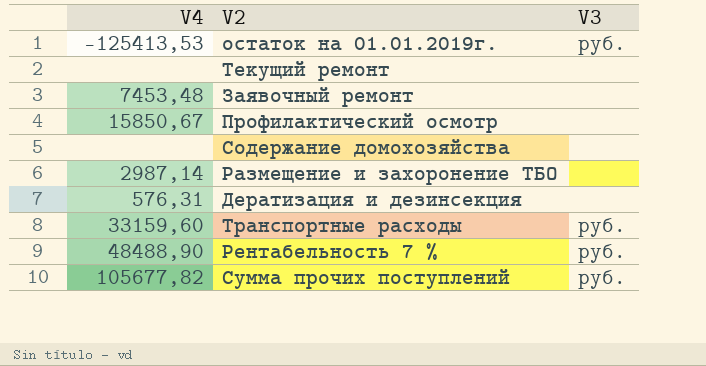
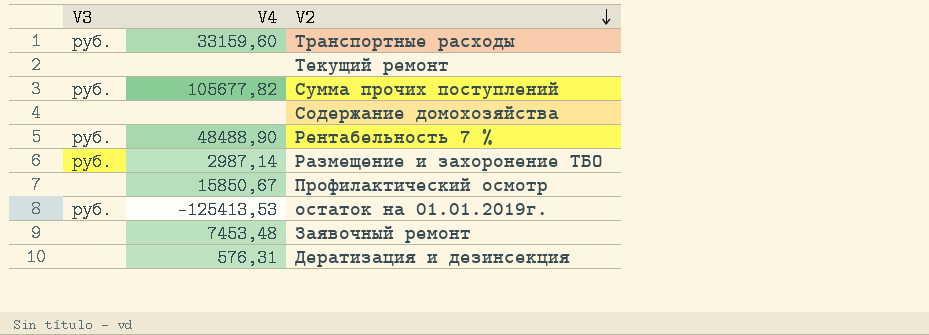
row order: none -> V2 descending
column V3 | position: 3 -> 1
Размещение и захоронение ТБО | V3: none -> руб.

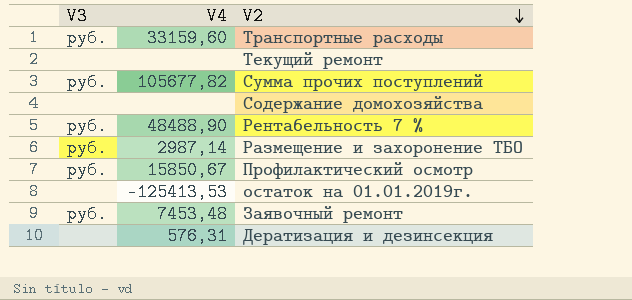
Профилактический осмотр | V3: none -> руб.
остаток на 01.01.2019г. | V3: руб. -> none
Заявочный ремонт | V3: none -> руб.

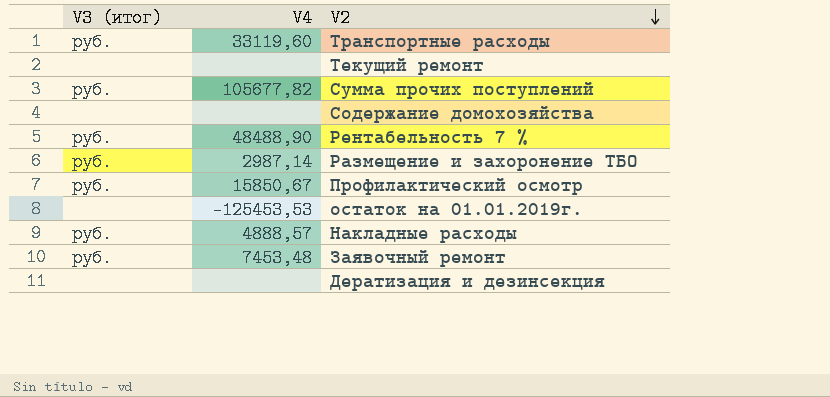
column name: V3 -> V3 (итог)
Транспортные расходы | V4: 33159,60 -> 33119,60
остаток на 01.01.2019г. | V4: -125413,53 -> -125453,53
row Накладные расходы: none -> руб. | 4888,57
Дератизация и дезинсекция | V4: 576,31 -> none

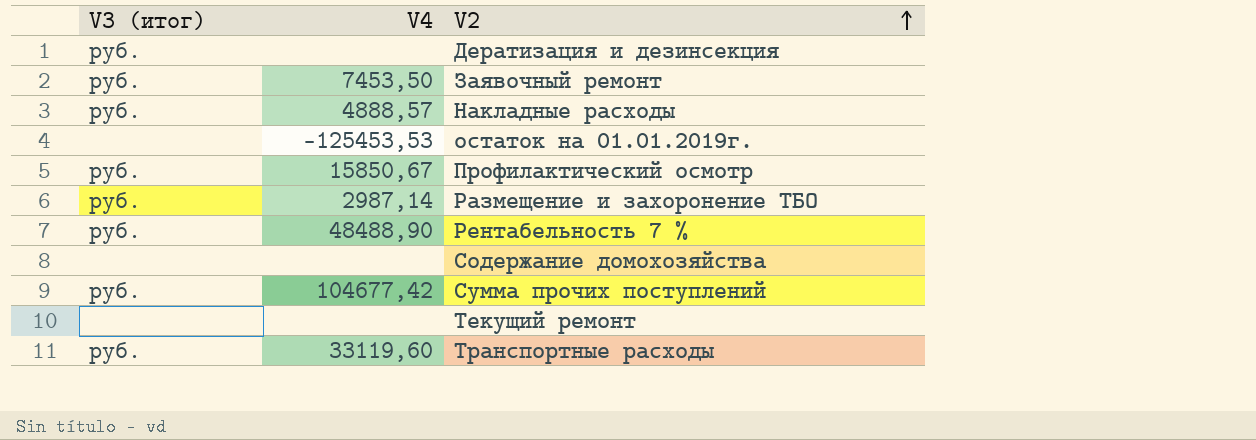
row order: V2 descending -> V2 ascending
Дератизация и дезинсекция | V3 (итог): none -> руб.
Заявочный ремонт | V4: 7453,48 -> 7453,50
Сумма прочих поступлений | V4: 105677,82 -> 104677,42

